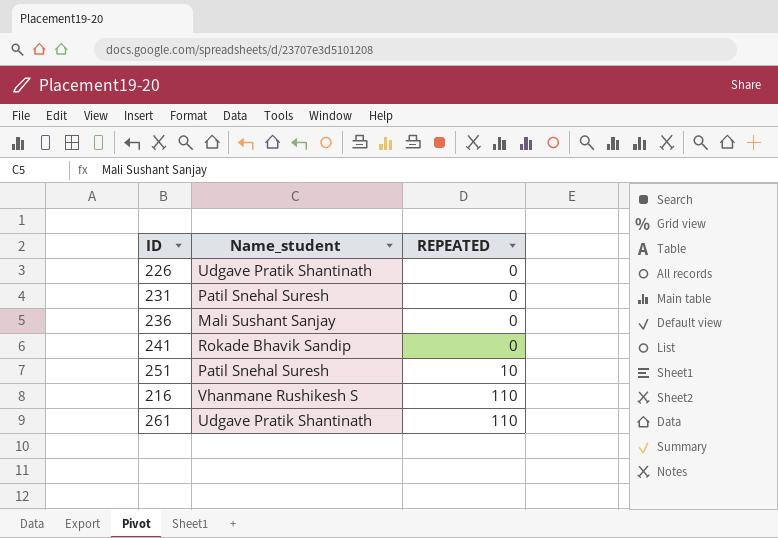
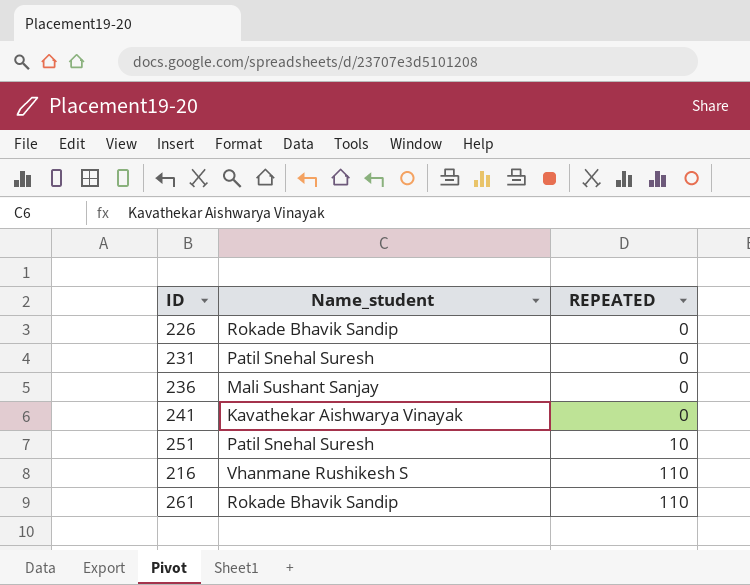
226 | Name_student: Udgave Pratik Shantinath -> Rokade Bhavik Sandip
241 | Name_student: Rokade Bhavik Sandip -> Kavathekar Aishwarya Vinayak
261 | Name_student: Udgave Pratik Shantinath -> Rokade Bhavik Sandip

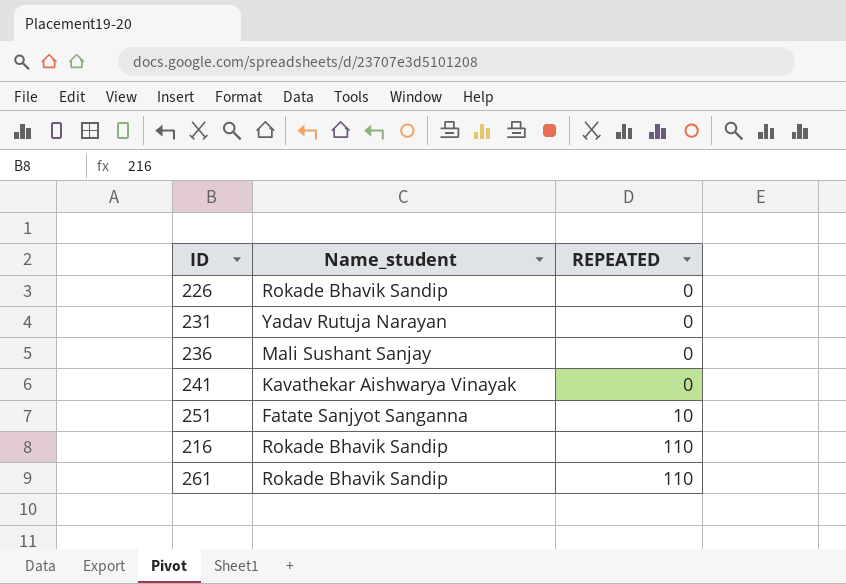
231 | Name_student: Patil Snehal Suresh -> Yadav Rutuja Narayan
251 | Name_student: Patil Snehal Suresh -> Fatate Sanjyot Sanganna
216 | Name_student: Vhanmane Rushikesh S -> Rokade Bhavik Sandip

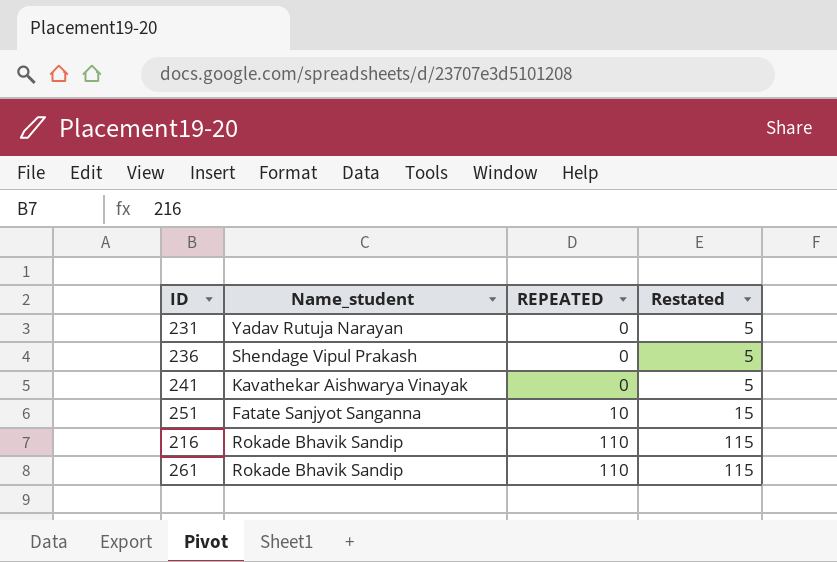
column Restated | formula: none -> [REPEATED] + 5
row 226: Rokade Bhavik Sandip | 0 -> none
236 | Name_student: Mali Sushant Sanjay -> Shendage Vipul Prakash

